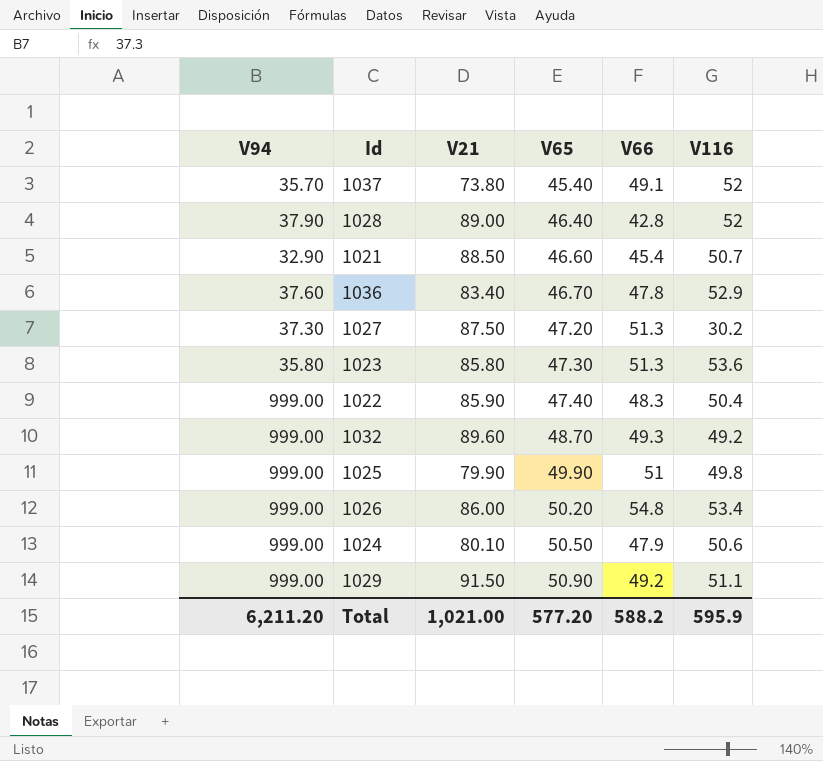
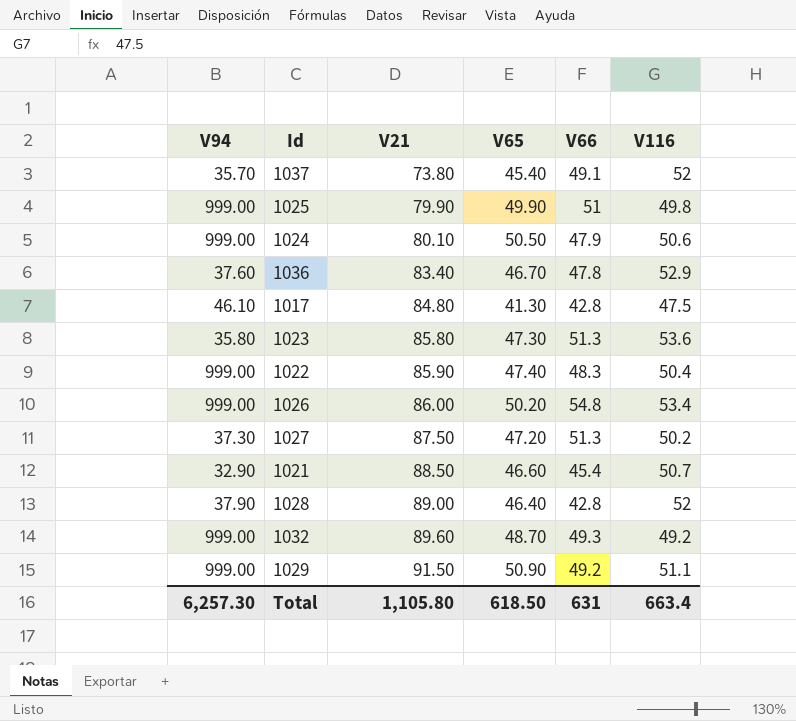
row order: V65 ascending -> V21 ascending
row 1017: none -> 46.10 | 84.80 | 41.30 | 42.8 | 47.5
1027 | V116: 30.2 -> 50.2
Total | V94: 6,211.20 -> 6,257.30
Total | V21: 1,021.00 -> 1,105.80
Total | V65: 577.20 -> 618.50
Total | V66: 588.2 -> 631
Total | V116: 595.9 -> 663.4

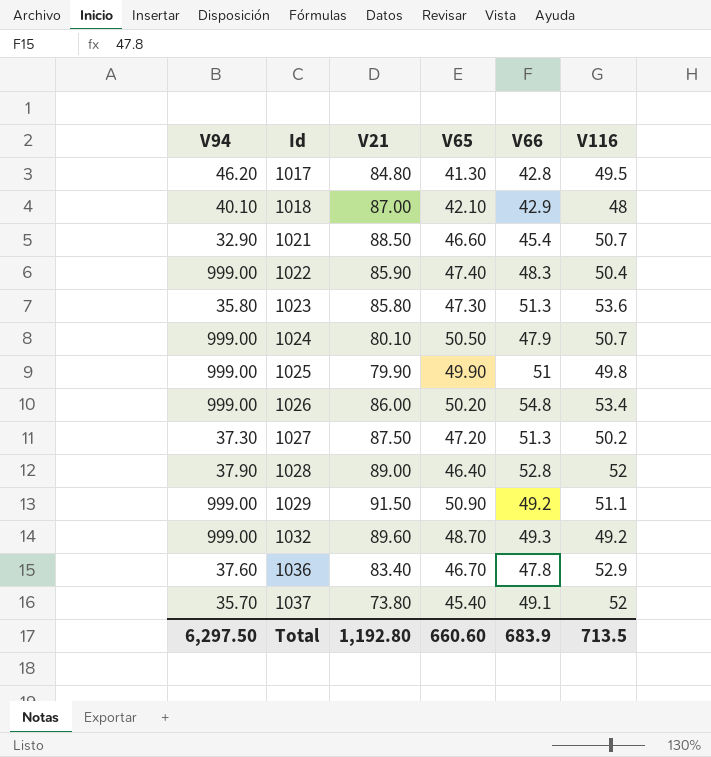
row order: V21 ascending -> Id ascending
1017 | V94: 46.10 -> 46.20
1017 | V116: 47.5 -> 49.5
row 1018: none -> 40.10 | 87.00 | 42.10 | 42.9 | 48
1024 | V116: 50.6 -> 50.7
1028 | V66: 42.8 -> 52.8
Total | V94: 6,257.30 -> 6,297.50
Total | V21: 1,105.80 -> 1,192.80
Total | V65: 618.50 -> 660.60
Total | V66: 631 -> 683.9
Total | V116: 663.4 -> 713.5

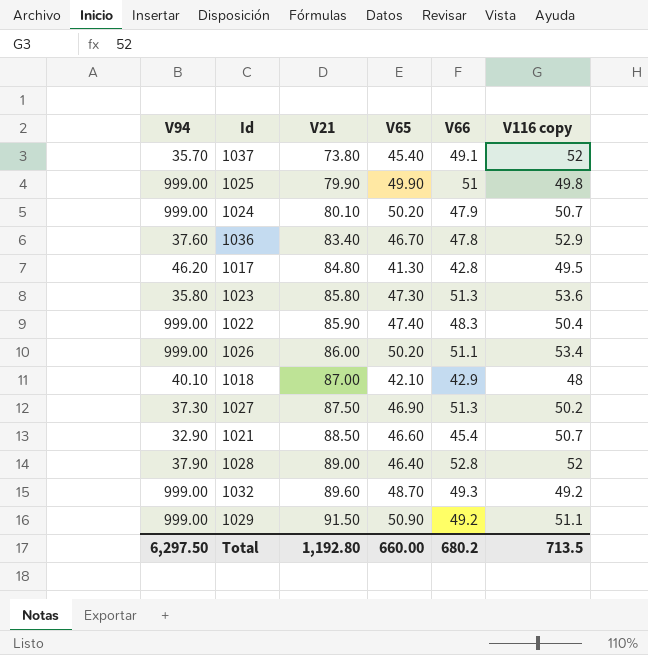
row order: Id ascending -> V21 ascending
column name: V116 -> V116 copy
1024 | V65: 50.50 -> 50.20
1026 | V66: 54.8 -> 51.1
1027 | V65: 47.20 -> 46.90
Total | V65: 660.60 -> 660.00
Total | V66: 683.9 -> 680.2

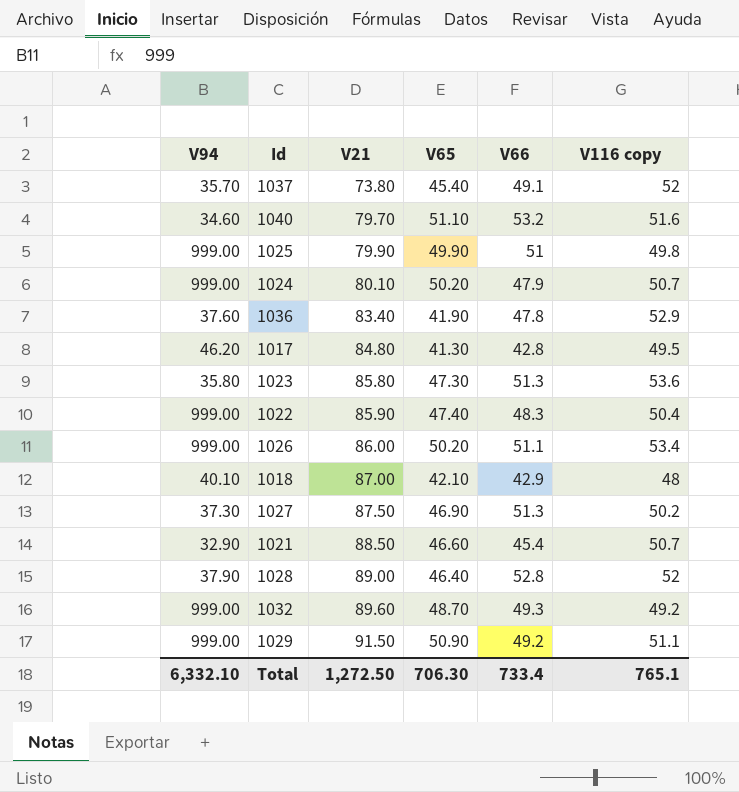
row 1040: none -> 34.60 | 79.70 | 51.10 | 53.2 | 51.6
1036 | V65: 46.70 -> 41.90
Total | V94: 6,297.50 -> 6,332.10
Total | V21: 1,192.80 -> 1,272.50
Total | V65: 660.00 -> 706.30
Total | V66: 680.2 -> 733.4
Total | V116 copy: 713.5 -> 765.1

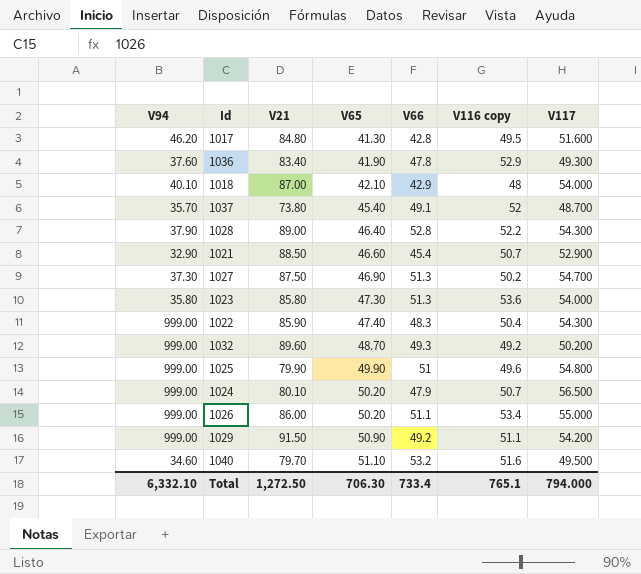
row order: V21 ascending -> V65 ascending
column V117 | position: none -> 7
1028 | V116 copy: 52 -> 52.2
1025 | V116 copy: 49.8 -> 49.6

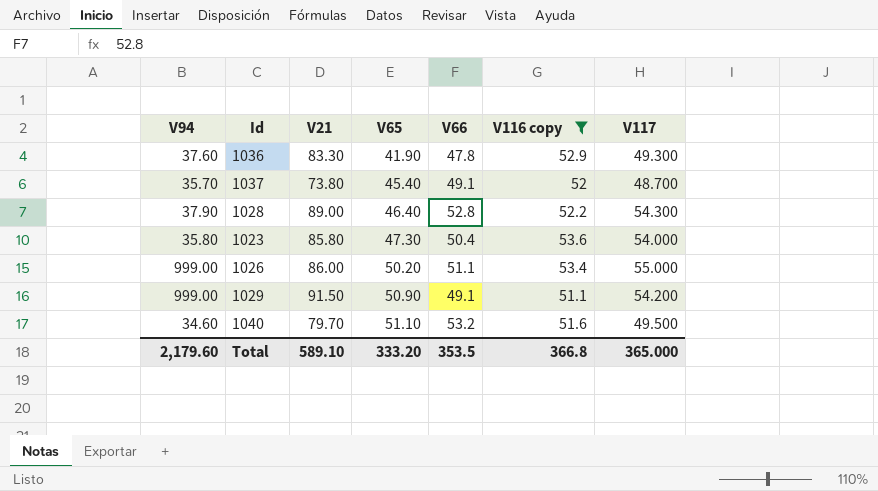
filter: none -> V116 copy >= 51.1
1036 | V21: 83.40 -> 83.30
1023 | V66: 51.3 -> 50.4
1029 | V66: 49.2 -> 49.1
Total | V94: 6,332.10 -> 2,179.60
Total | V21: 1,272.50 -> 589.10
Total | V65: 706.30 -> 333.20
Total | V66: 733.4 -> 353.5
Total | V116 copy: 765.1 -> 366.8
Total | V117: 794.000 -> 365.000

